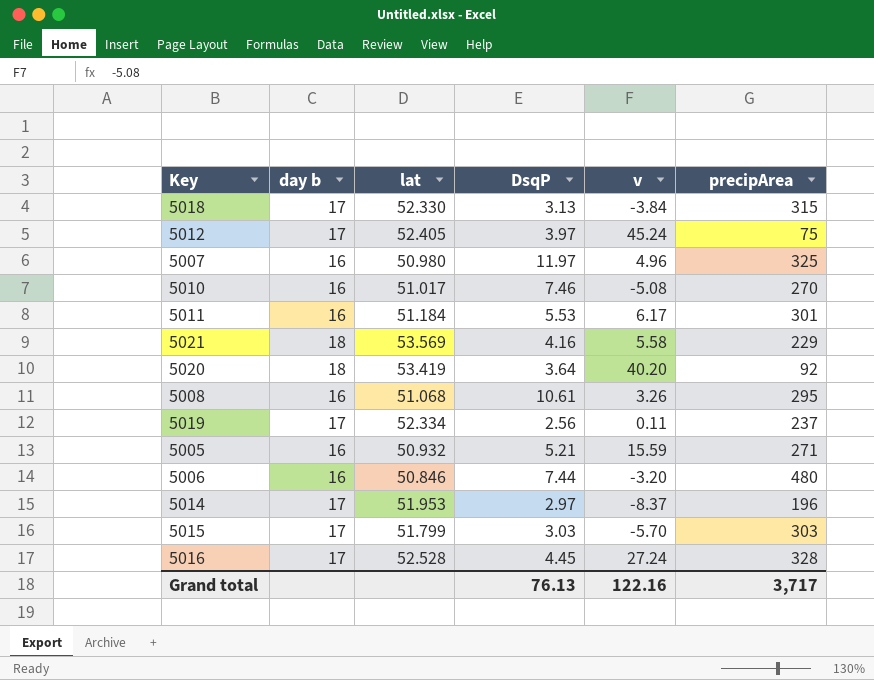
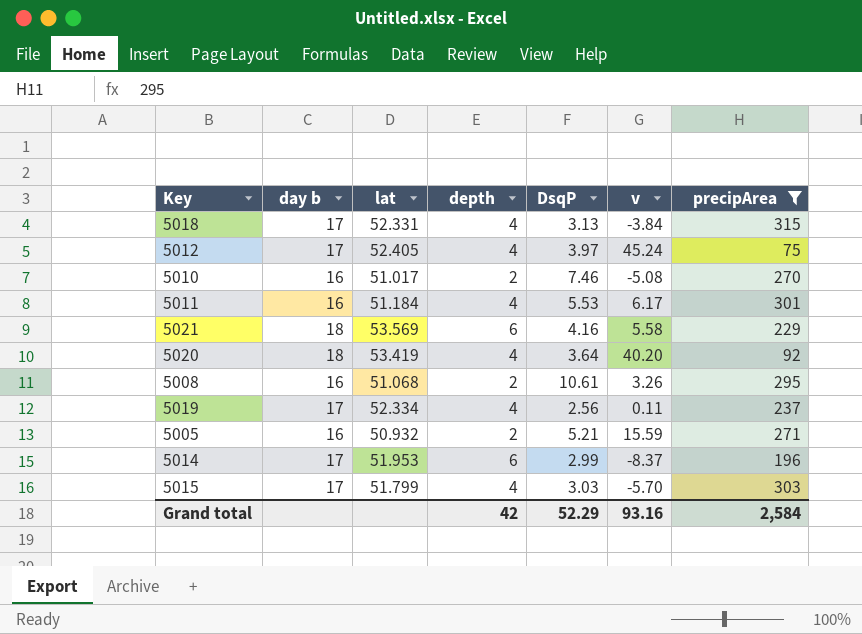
filter: none -> precipArea <= 315
column depth | position: none -> 4
5018 | lat: 52.330 -> 52.331
5014 | DsqP: 2.97 -> 2.99
Grand total | DsqP: 76.13 -> 52.29
Grand total | v: 122.16 -> 93.16
Grand total | precipArea: 3,717 -> 2,584

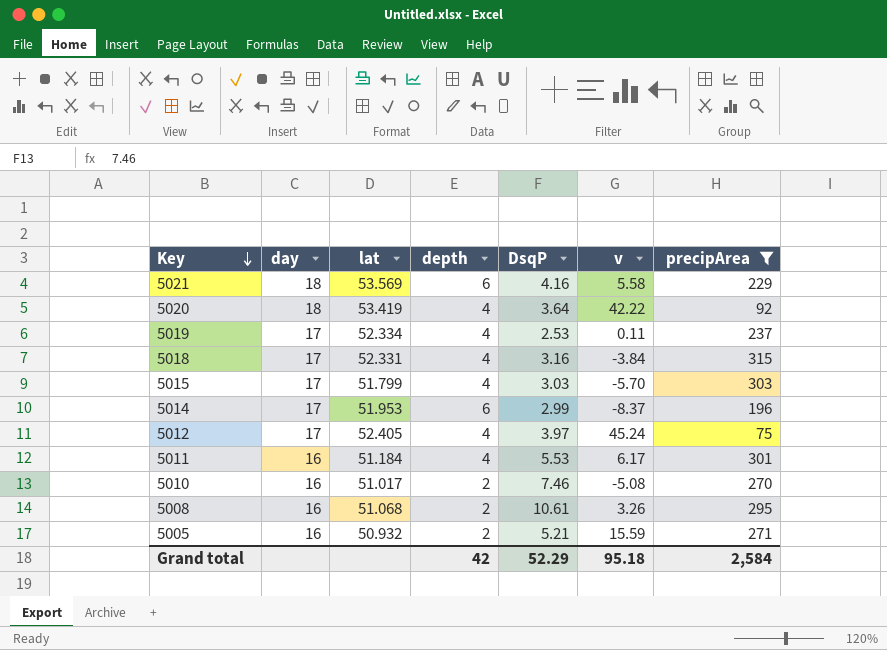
row order: none -> Key descending
column name: day b -> day
5020 | v: 40.20 -> 42.22
5019 | DsqP: 2.56 -> 2.53
5018 | DsqP: 3.13 -> 3.16
Grand total | v: 93.16 -> 95.18

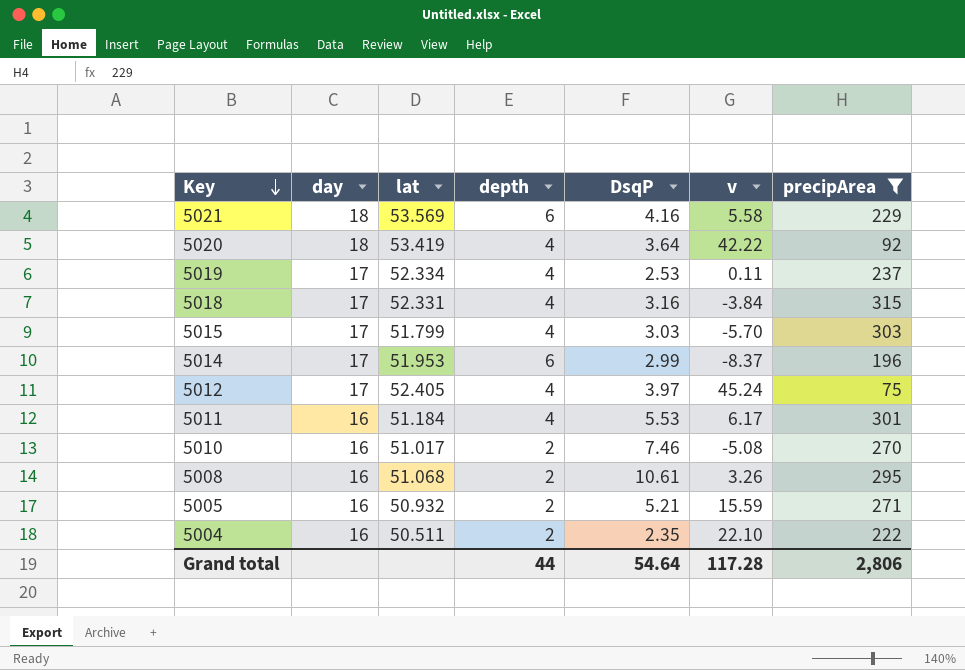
row 5004: none -> 16 | 50.511 | 2 | 2.35 | 22.10 | 222
Grand total | depth: 42 -> 44
Grand total | DsqP: 52.29 -> 54.64
Grand total | v: 95.18 -> 117.28
Grand total | precipArea: 2,584 -> 2,806

